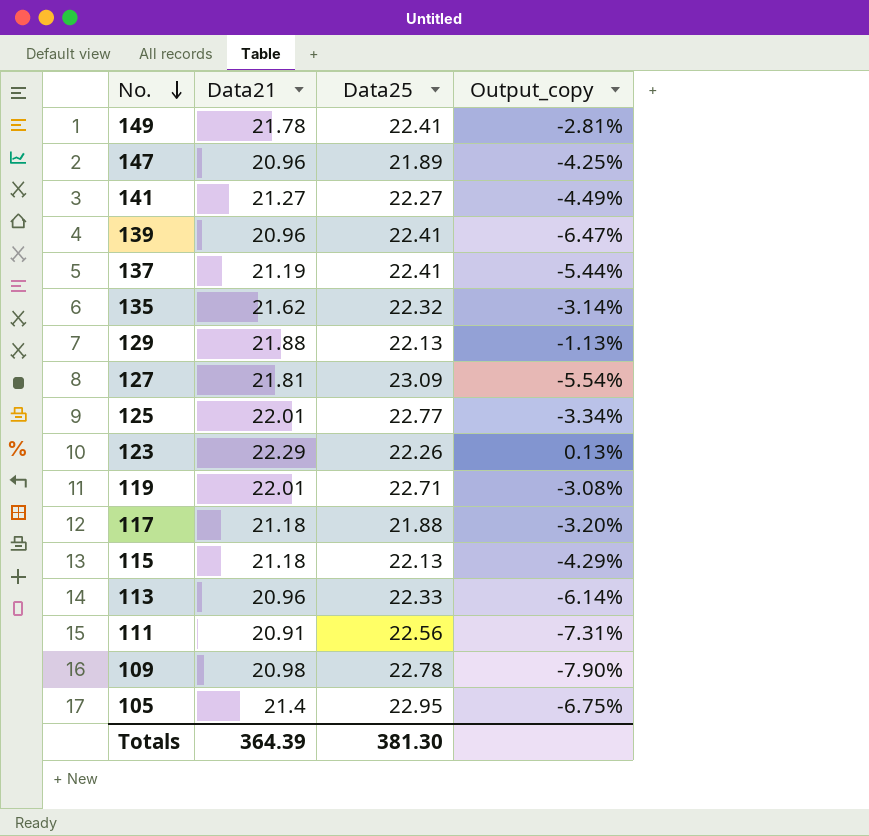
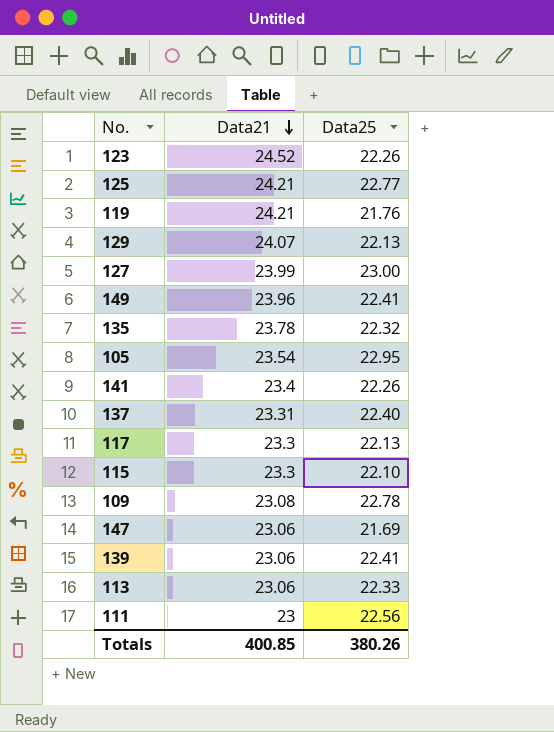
row order: No. descending -> Data21 descending
column Output_copy | formula: ([Data21] - [Data25]) / [Data25] -> none
123 | Data21: 22.29 -> 24.52
125 | Data21: 22.01 -> 24.21
119 | Data21: 22.01 -> 24.21
119 | Data25: 22.71 -> 21.76
129 | Data21: 21.88 -> 24.07
127 | Data21: 21.81 -> 23.99
127 | Data25: 23.09 -> 23.00
149 | Data21: 21.78 -> 23.96
135 | Data21: 21.62 -> 23.78
105 | Data21: 21.4 -> 23.54
141 | Data21: 21.27 -> 23.4
141 | Data25: 22.27 -> 22.26
137 | Data21: 21.19 -> 23.31
137 | Data25: 22.41 -> 22.40
117 | Data21: 21.18 -> 23.3
117 | Data25: 21.88 -> 22.13
115 | Data21: 21.18 -> 23.3
115 | Data25: 22.13 -> 22.10
109 | Data21: 20.98 -> 23.08
147 | Data21: 20.96 -> 23.06
147 | Data25: 21.89 -> 21.69
139 | Data21: 20.96 -> 23.06
113 | Data21: 20.96 -> 23.06
111 | Data21: 20.91 -> 23
Totals | Data21: 364.39 -> 400.85
Totals | Data25: 381.30 -> 380.26

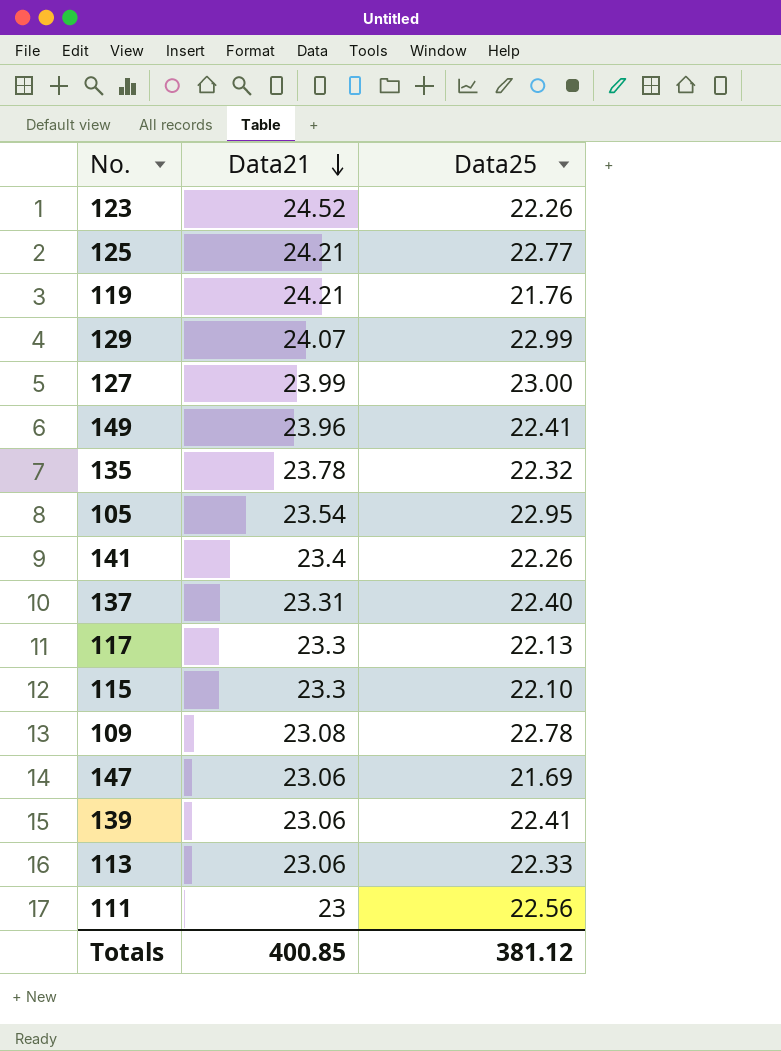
129 | Data25: 22.13 -> 22.99
Totals | Data25: 380.26 -> 381.12

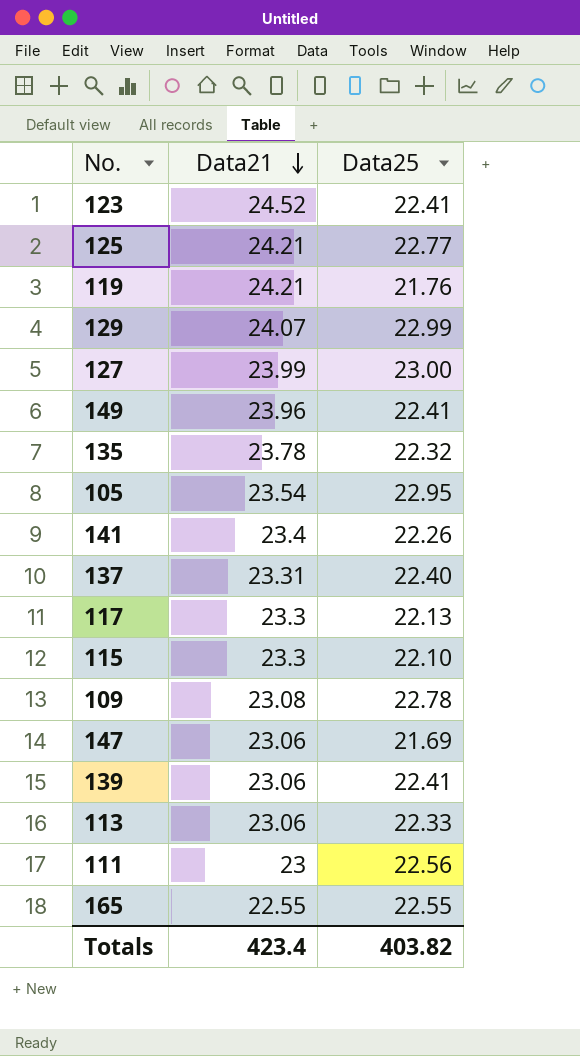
123 | Data25: 22.26 -> 22.41
row 165: none -> 22.55 | 22.55
Totals | Data21: 400.85 -> 423.4
Totals | Data25: 381.12 -> 403.82

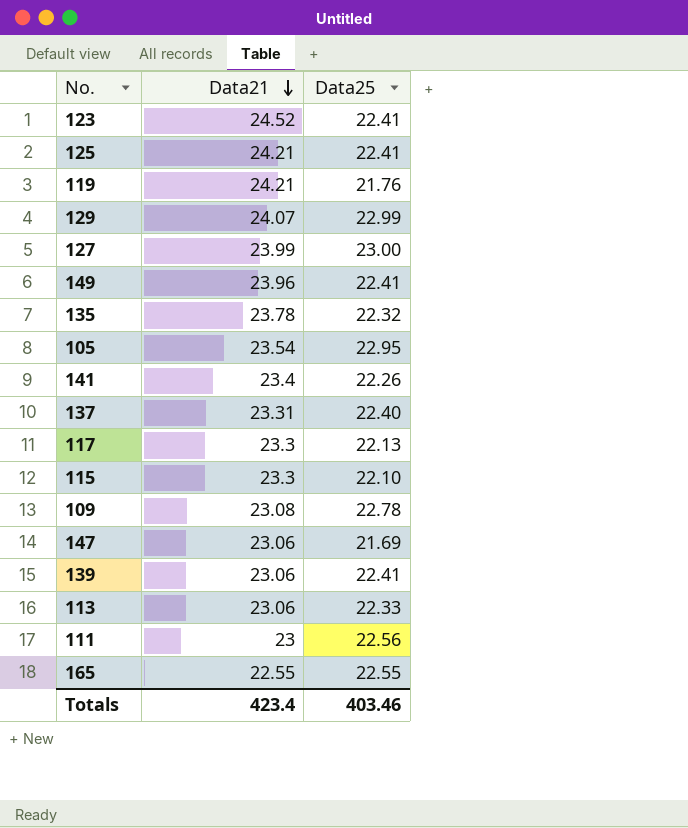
125 | Data25: 22.77 -> 22.41
Totals | Data25: 403.82 -> 403.46

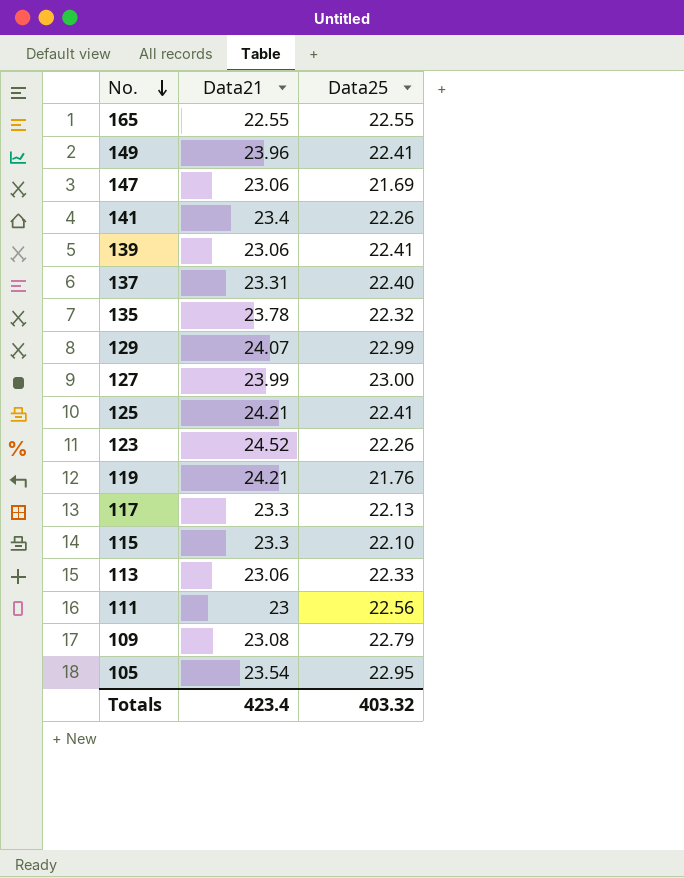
row order: Data21 descending -> No. descending
123 | Data25: 22.41 -> 22.26
109 | Data25: 22.78 -> 22.79
Totals | Data25: 403.46 -> 403.32

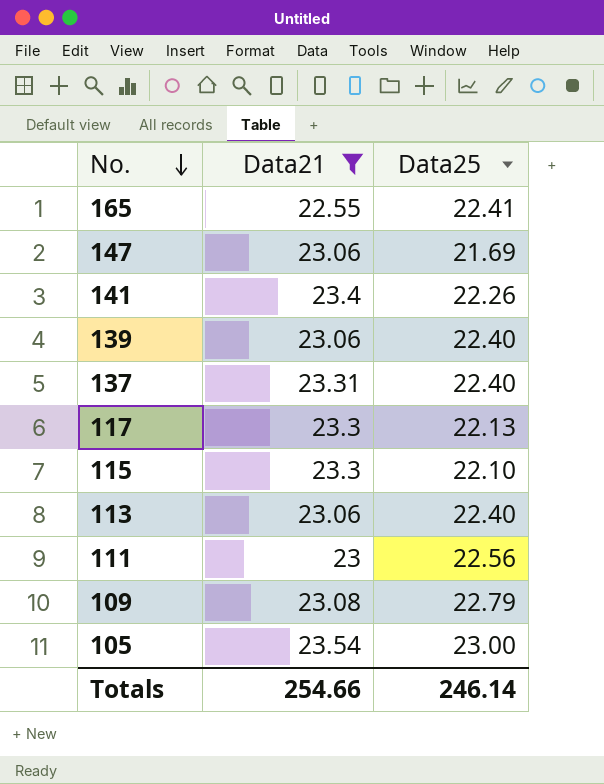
filter: none -> Data21 <= 23.54
165 | Data25: 22.55 -> 22.41
139 | Data25: 22.41 -> 22.40
113 | Data25: 22.33 -> 22.40
105 | Data25: 22.95 -> 23.00
Totals | Data21: 423.4 -> 254.66
Totals | Data25: 403.32 -> 246.14

